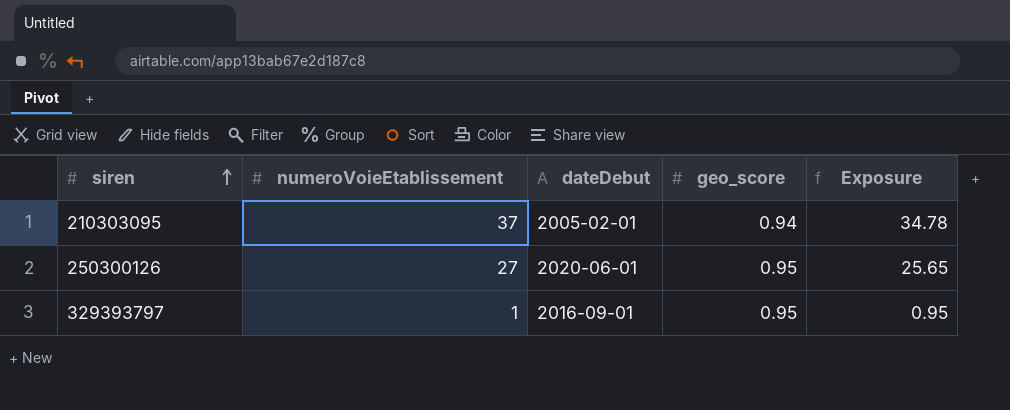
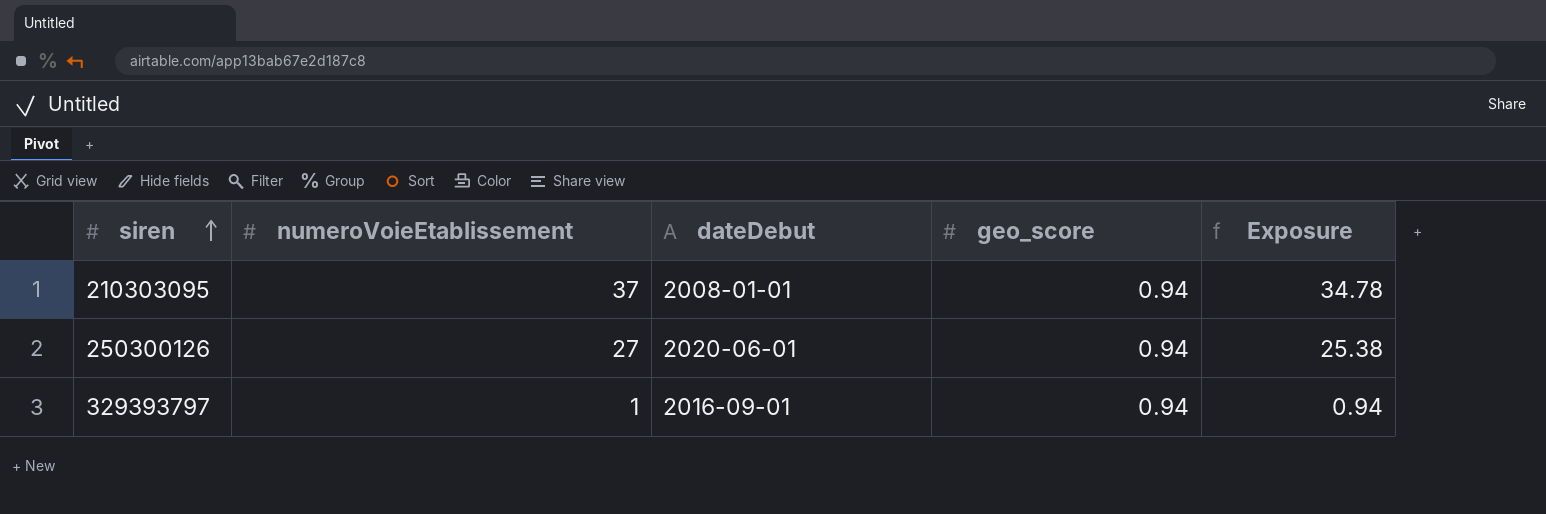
210303095 | dateDebut: 2005-02-01 -> 2008-01-01
250300126 | geo_score: 0.95 -> 0.94
250300126 | Exposure: 25.65 -> 25.38
329393797 | geo_score: 0.95 -> 0.94
329393797 | Exposure: 0.95 -> 0.94

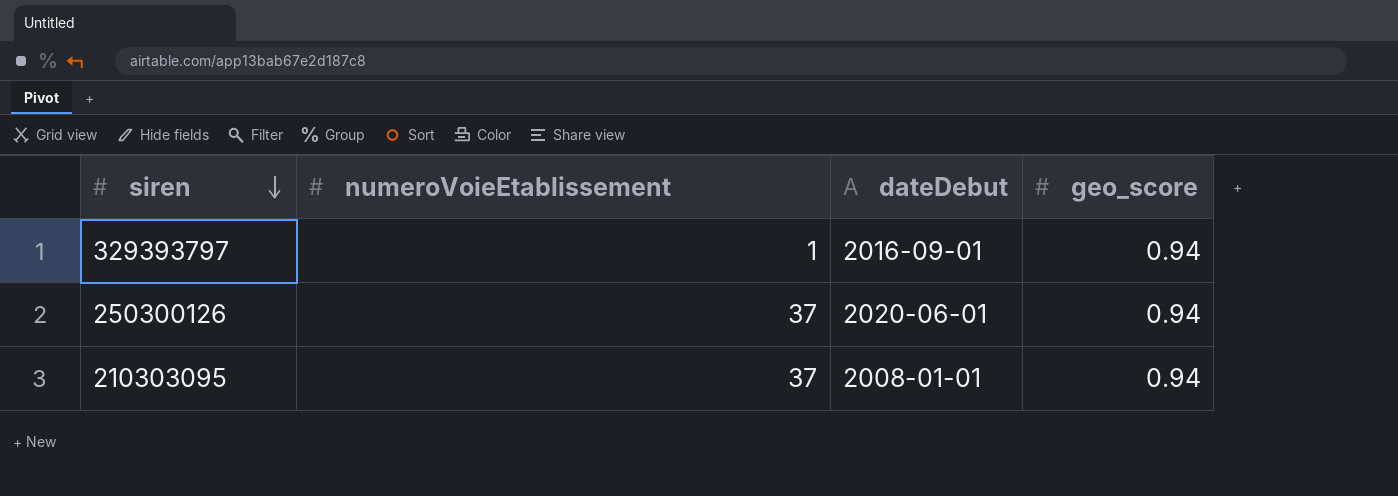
row order: siren ascending -> siren descending
column Exposure | formula: [numeroVoieEtablissement] * [geo_score] -> none
250300126 | numeroVoieEtablissement: 27 -> 37

